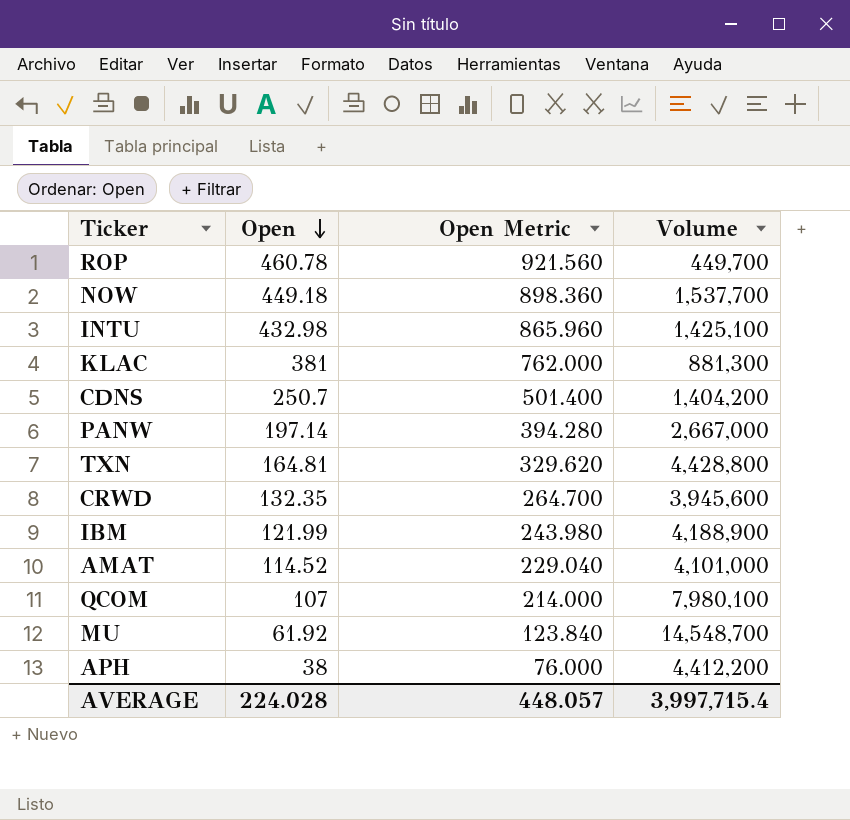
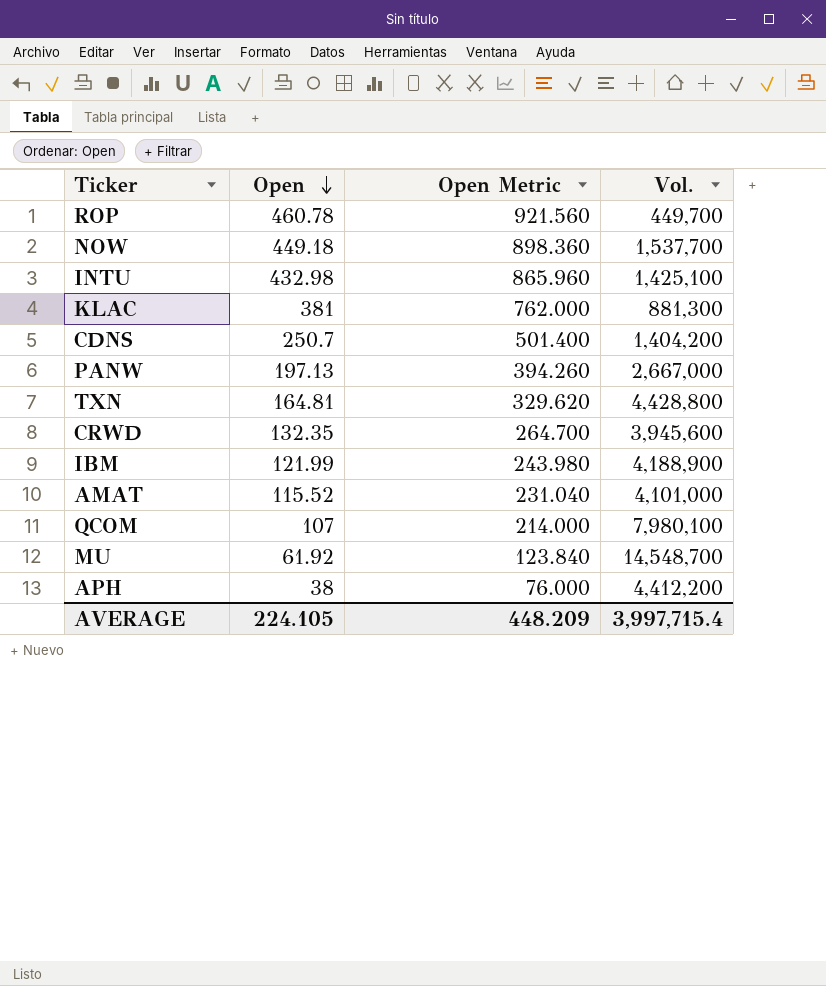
column name: Volume -> Vol.
PANW | Open: 197.14 -> 197.13
PANW | Open Metric: 394.280 -> 394.260
AMAT | Open: 114.52 -> 115.52
AMAT | Open Metric: 229.040 -> 231.040
AVERAGE | Open: 224.028 -> 224.105
AVERAGE | Open Metric: 448.057 -> 448.209

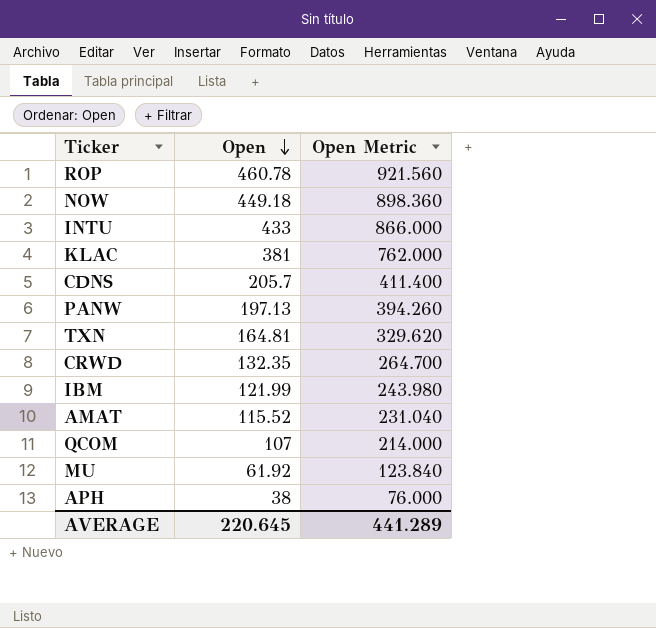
column Vol. | position: 4 -> none
INTU | Open: 432.98 -> 433
INTU | Open Metric: 865.960 -> 866.000
CDNS | Open: 250.7 -> 205.7
CDNS | Open Metric: 501.400 -> 411.400
AVERAGE | Open: 224.105 -> 220.645
AVERAGE | Open Metric: 448.209 -> 441.289

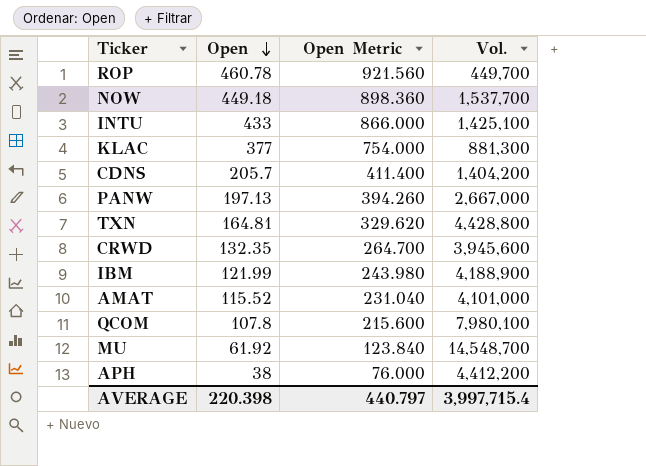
column Vol. | position: none -> 4
KLAC | Open: 381 -> 377
KLAC | Open Metric: 762.000 -> 754.000
QCOM | Open: 107 -> 107.8
QCOM | Open Metric: 214.000 -> 215.600
AVERAGE | Open: 220.645 -> 220.398
AVERAGE | Open Metric: 441.289 -> 440.797

